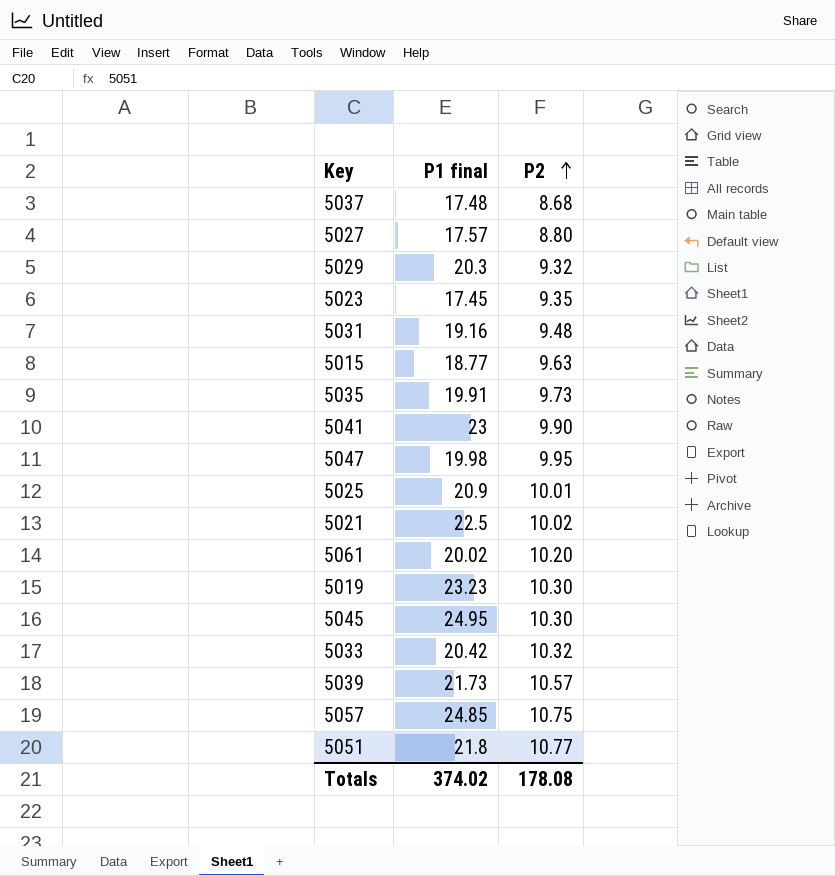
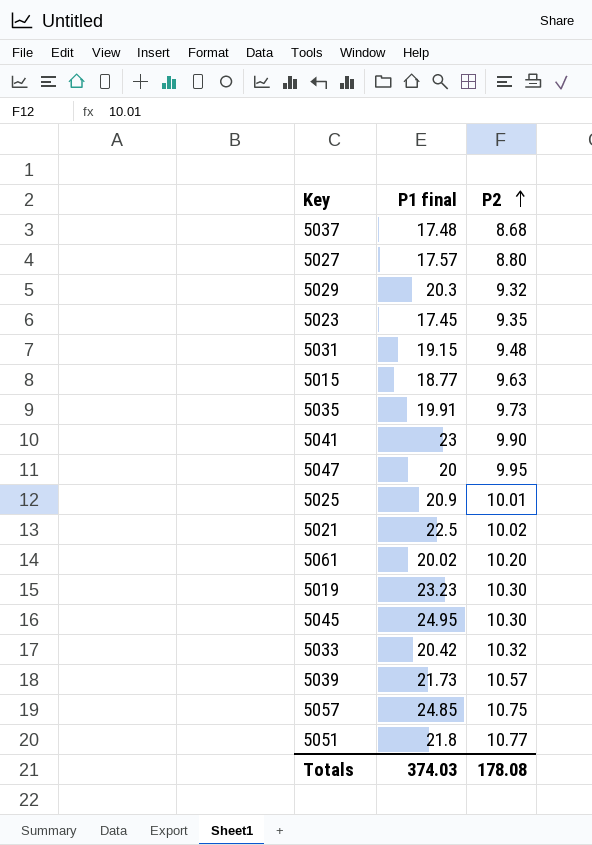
5031 | P1 final: 19.16 -> 19.15
5047 | P1 final: 19.98 -> 20
Totals | P1 final: 374.02 -> 374.03

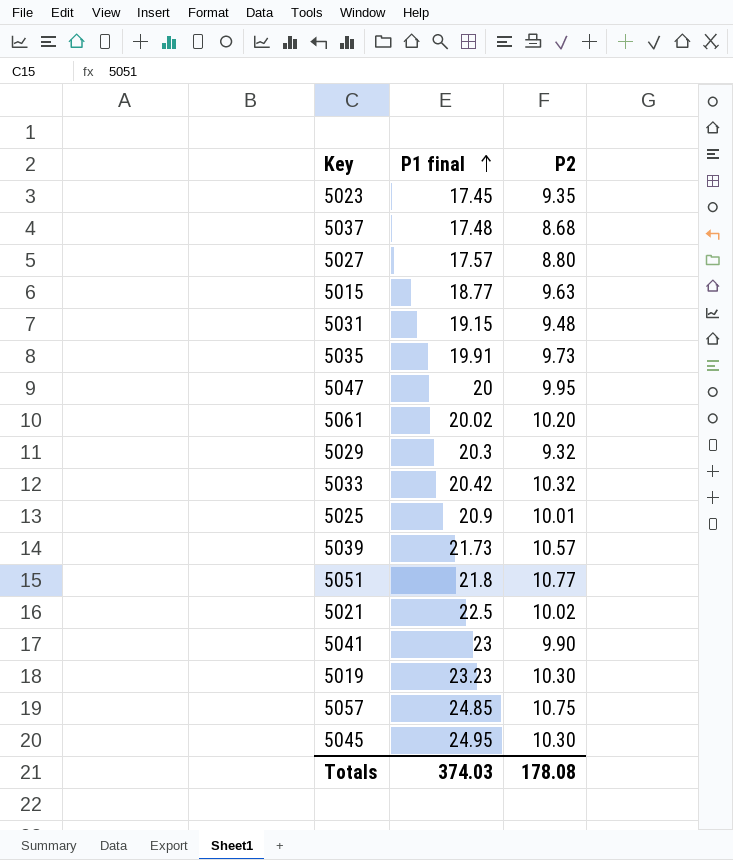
row order: P2 ascending -> P1 final ascending

